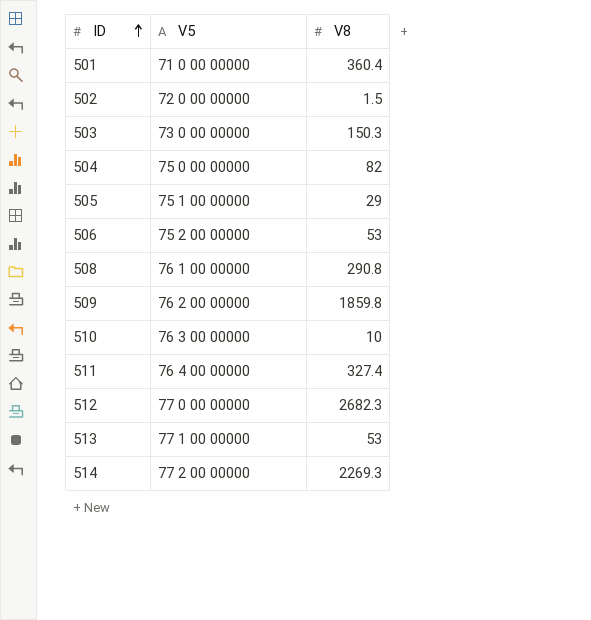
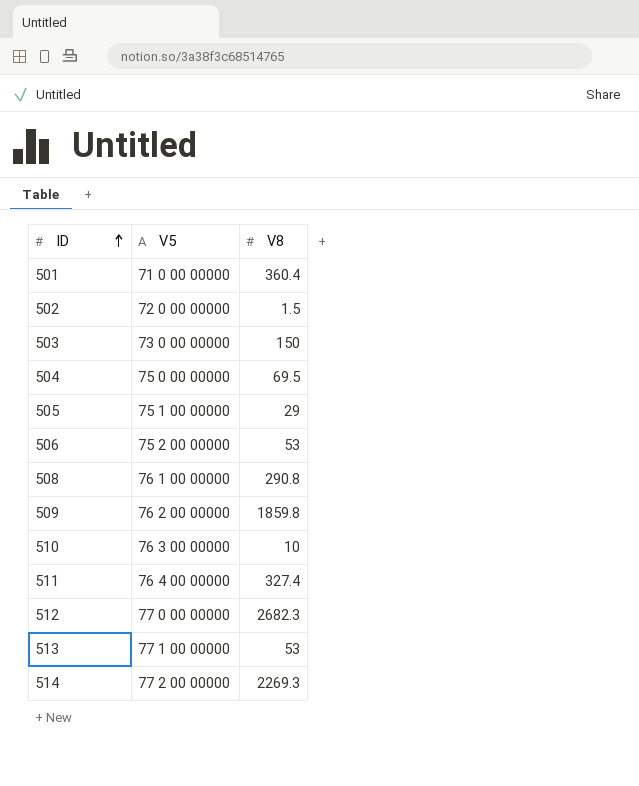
503 | V8: 150.3 -> 150
504 | V8: 82 -> 69.5

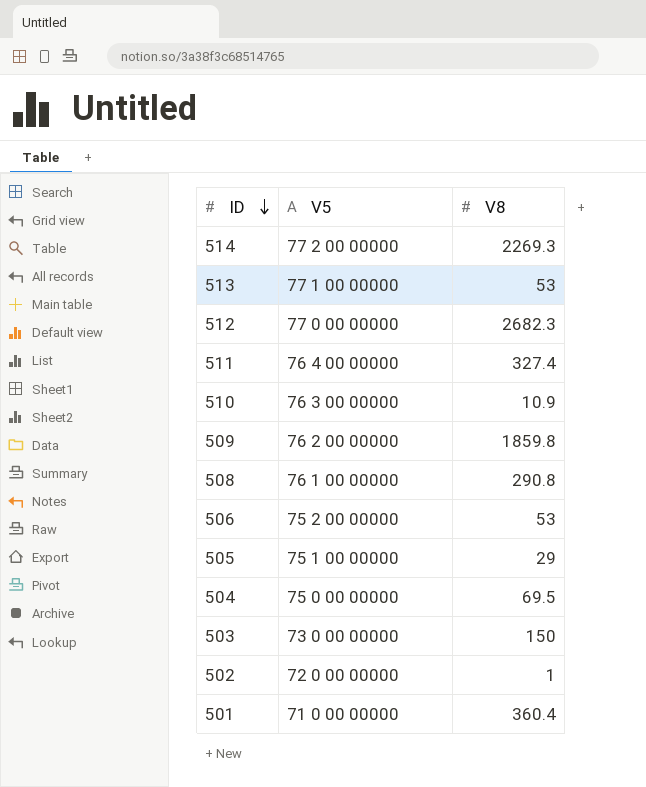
row order: ID ascending -> ID descending
510 | V8: 10 -> 10.9
502 | V8: 1.5 -> 1

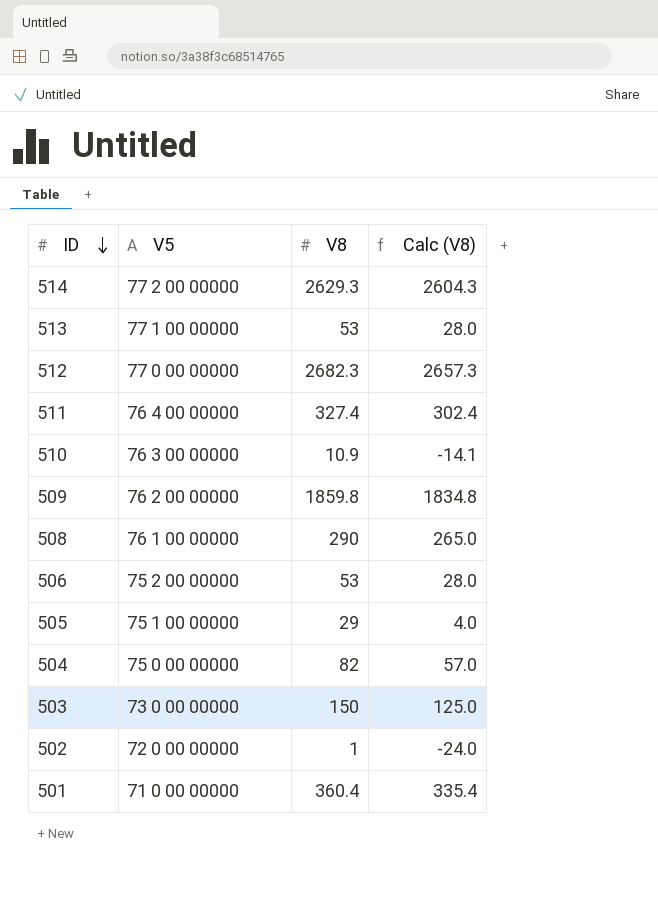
column Calc (V8) | formula: none -> [V8] - 25
514 | V8: 2269.3 -> 2629.3
508 | V8: 290.8 -> 290
504 | V8: 69.5 -> 82

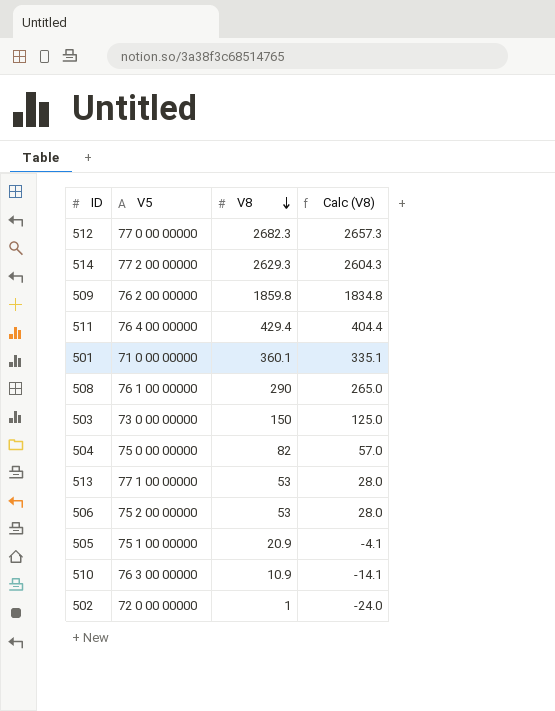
row order: ID descending -> V8 descending
511 | V8: 327.4 -> 429.4
511 | Calc (V8): 302.4 -> 404.4
501 | V8: 360.4 -> 360.1
501 | Calc (V8): 335.4 -> 335.1
505 | V8: 29 -> 20.9
505 | Calc (V8): 4.0 -> -4.1

